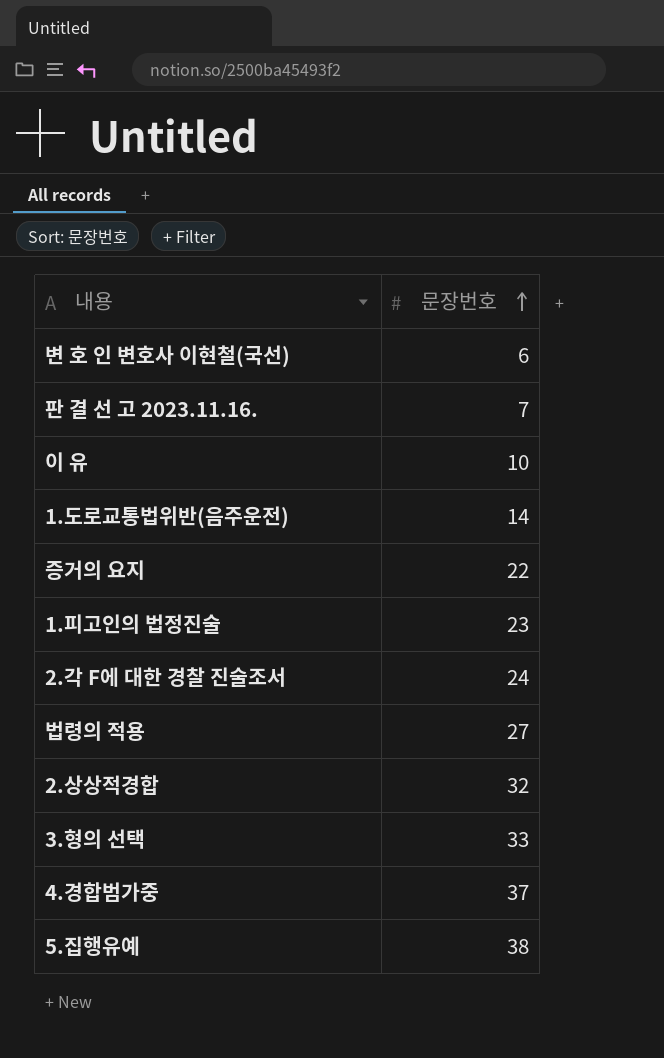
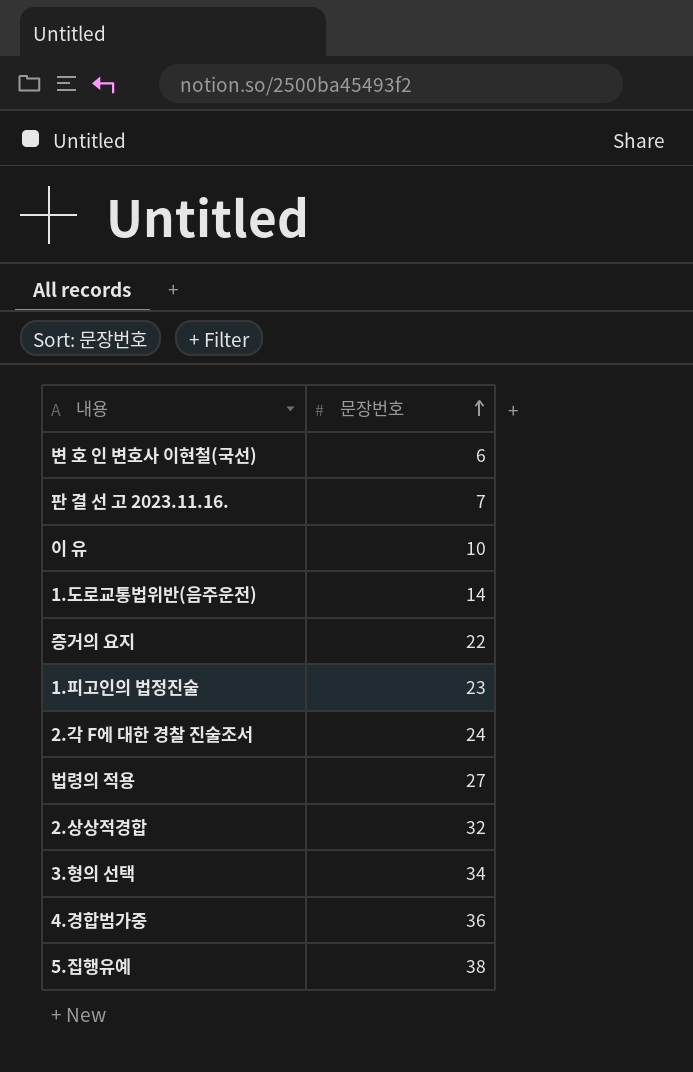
3.형의 선택 | 문장번호: 33 -> 34
4.경합범가중 | 문장번호: 37 -> 36

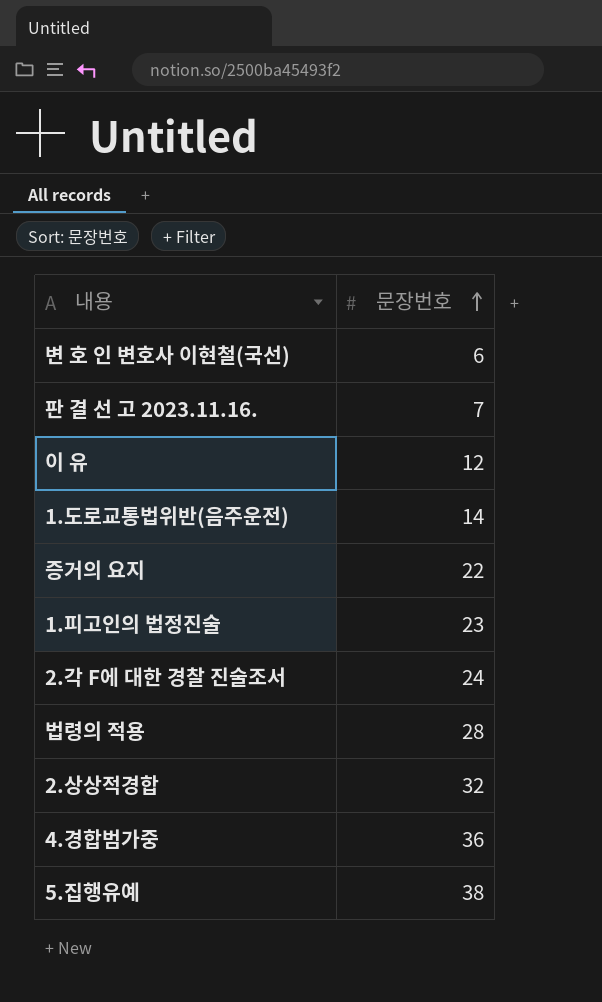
row 3.형의 선택: 34 -> none
이 유 | 문장번호: 10 -> 12
법령의 적용 | 문장번호: 27 -> 28

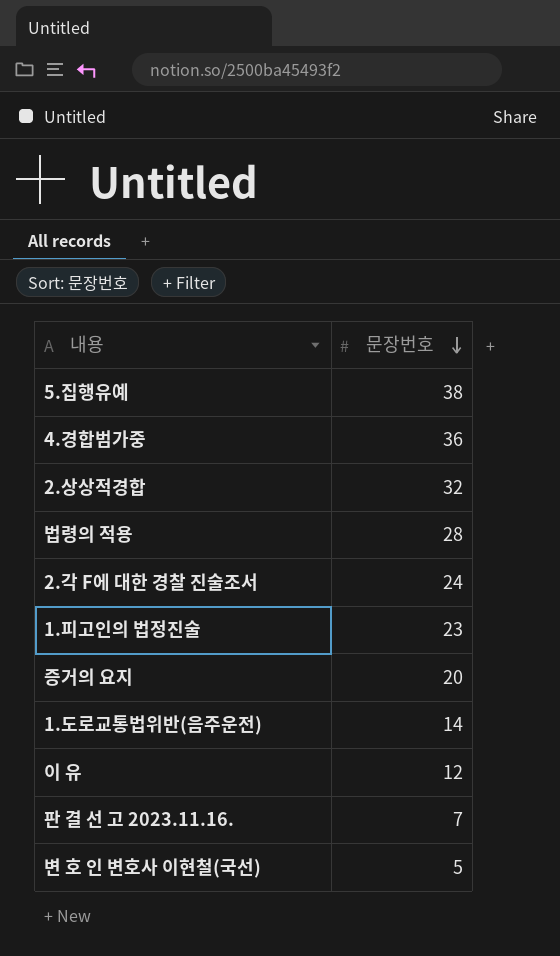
row order: 문장번호 ascending -> 문장번호 descending
증거의 요지 | 문장번호: 22 -> 20
변 호 인 변호사 이현철(국선) | 문장번호: 6 -> 5

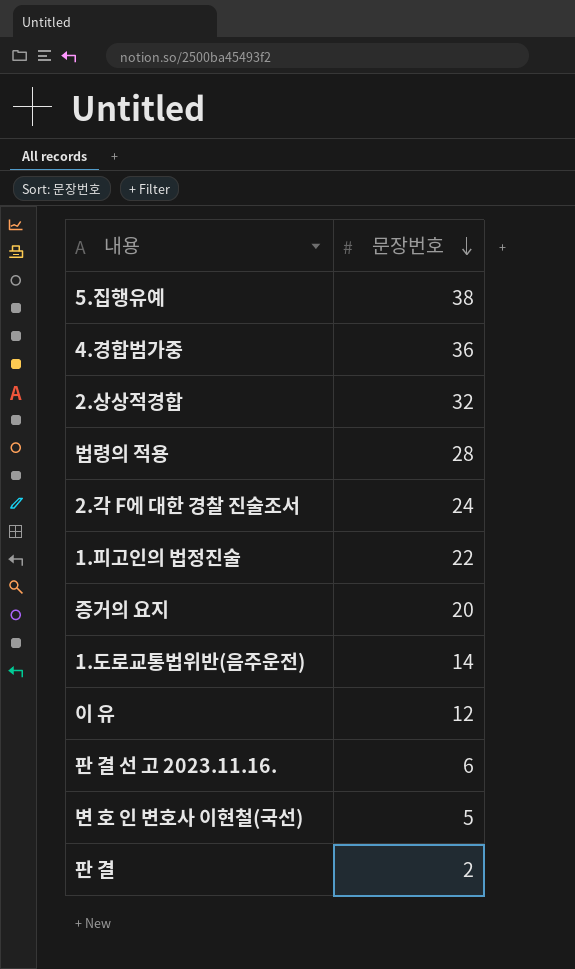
1.피고인의 법정진술 | 문장번호: 23 -> 22
판 결 선 고 2023.11.16. | 문장번호: 7 -> 6
row 판 결: none -> 2

